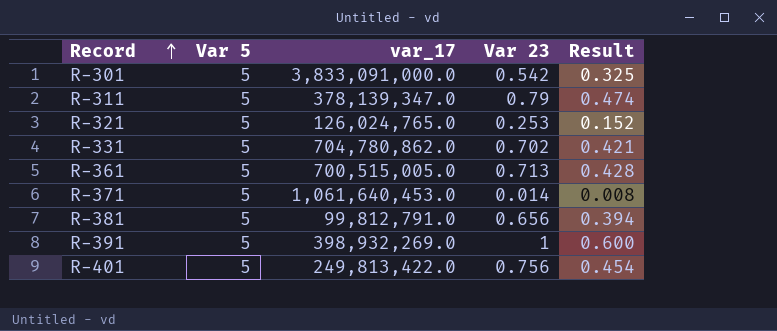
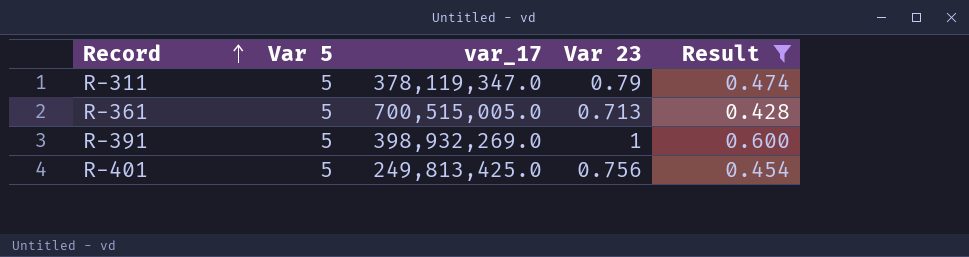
filter: none -> Result >= 0.428
R-311 | var_17: 378,139,347.0 -> 378,119,347.0
R-401 | var_17: 249,813,422.0 -> 249,813,425.0

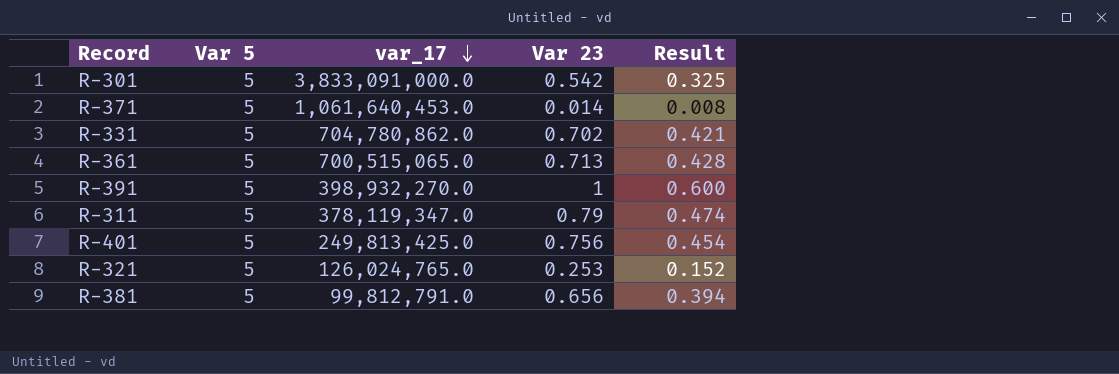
filter: Result >= 0.428 -> none
row order: Record ascending -> var_17 descending
R-361 | var_17: 700,515,005.0 -> 700,515,065.0
R-391 | var_17: 398,932,269.0 -> 398,932,270.0

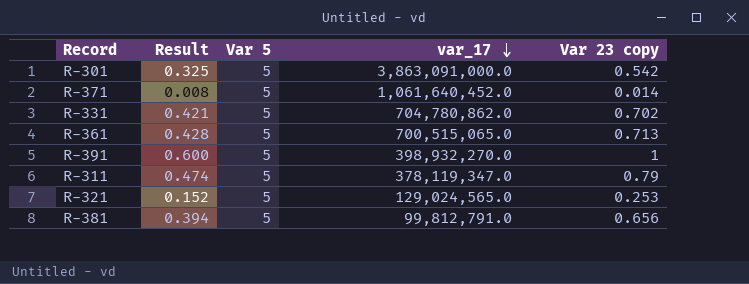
column Result | position: 5 -> 2
column name: Var 23 -> Var 23 copy
row R-401: 5 | 249,813,425.0 | 0.756 | 0.454 -> none
R-301 | var_17: 3,833,091,000.0 -> 3,863,091,000.0
R-371 | var_17: 1,061,640,453.0 -> 1,061,640,452.0
R-321 | var_17: 126,024,765.0 -> 129,024,565.0

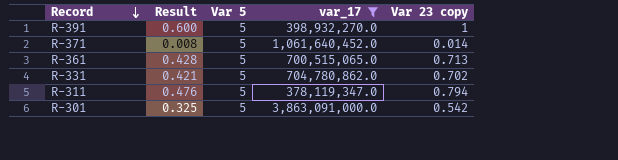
filter: none -> var_17 >= 378,119,347.0
row order: var_17 descending -> Record descending
R-311 | Result: 0.474 -> 0.476
R-311 | Var 23 copy: 0.79 -> 0.794

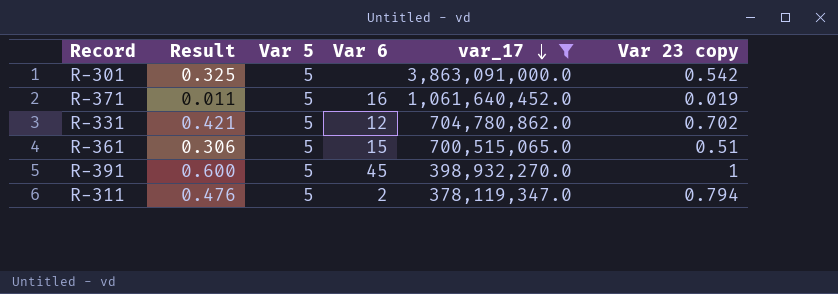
row order: Record descending -> var_17 descending
column Var 6 | position: none -> 4
R-371 | Result: 0.008 -> 0.011
R-371 | Var 23 copy: 0.014 -> 0.019
R-361 | Result: 0.428 -> 0.306
R-361 | Var 23 copy: 0.713 -> 0.51

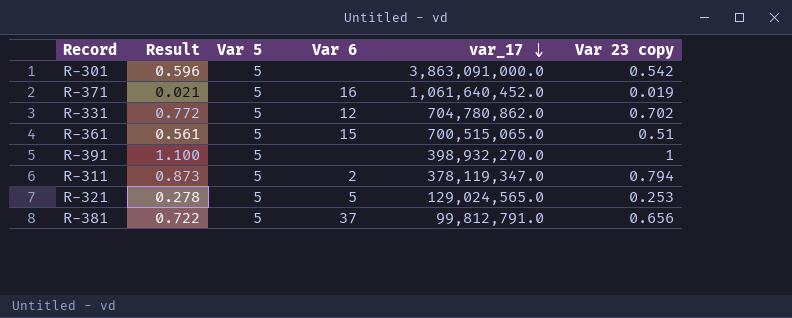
filter: var_17 >= 378,119,347.0 -> none
column Result | formula: [Var 23 copy] * 0.6 -> [Var 23 copy] * 1.1
R-391 | Var 6: 45 -> none

